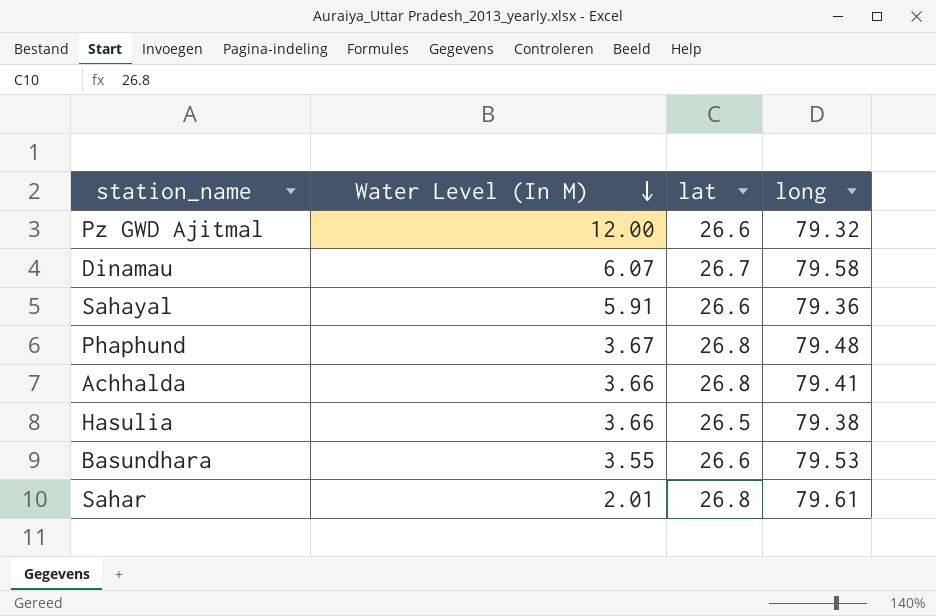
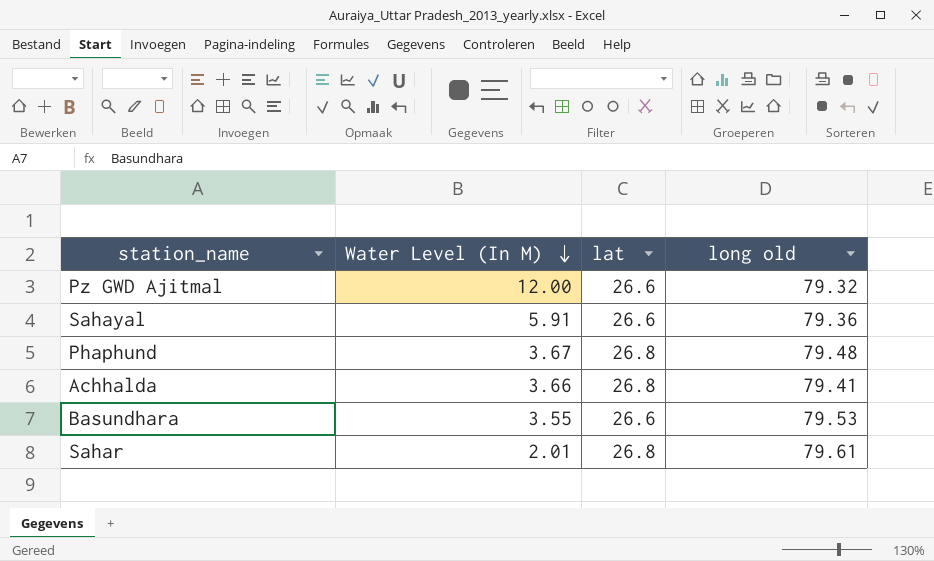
column name: long -> long old
row Dinamau: 6.07 | 26.7 | 79.58 -> none
row Hasulia: 3.66 | 26.5 | 79.38 -> none

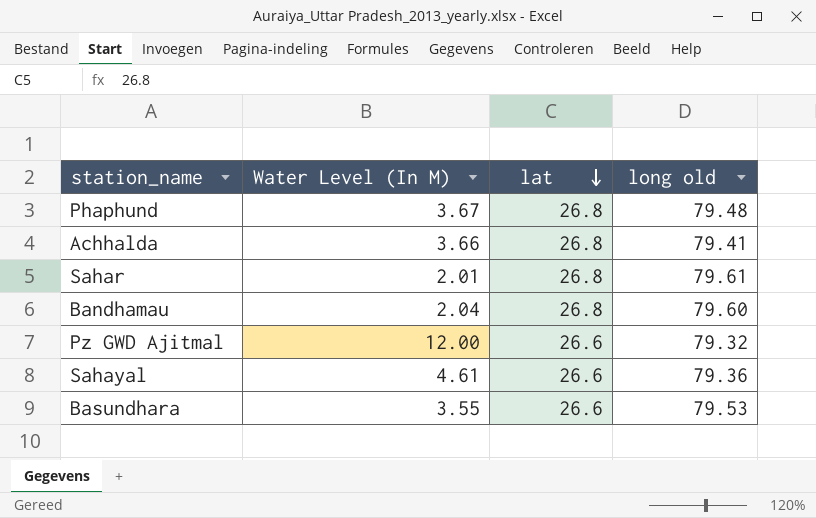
row order: Water Level (In M) descending -> lat descending
row Bandhamau: none -> 2.04 | 26.8 | 79.60
Sahayal | Water Level (In M): 5.91 -> 4.61

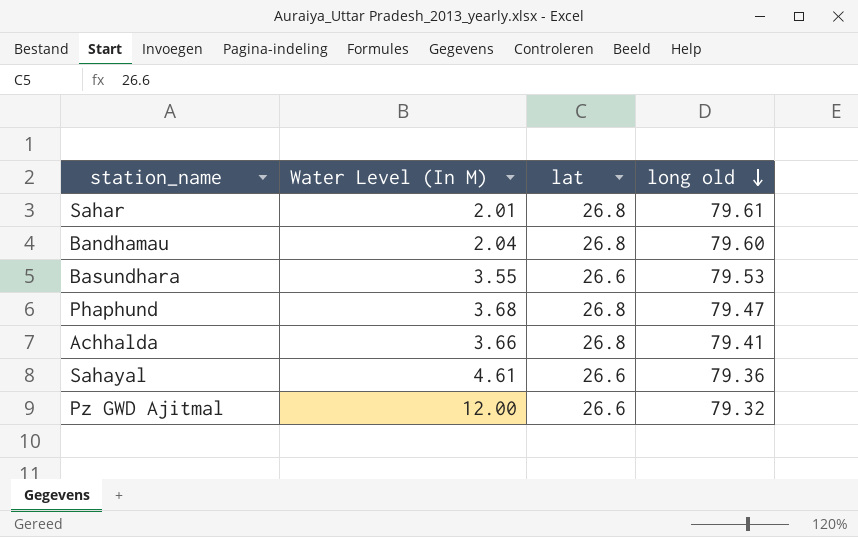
row order: lat descending -> long old descending
Phaphund | Water Level (In M): 3.67 -> 3.68
Phaphund | long old: 79.48 -> 79.47

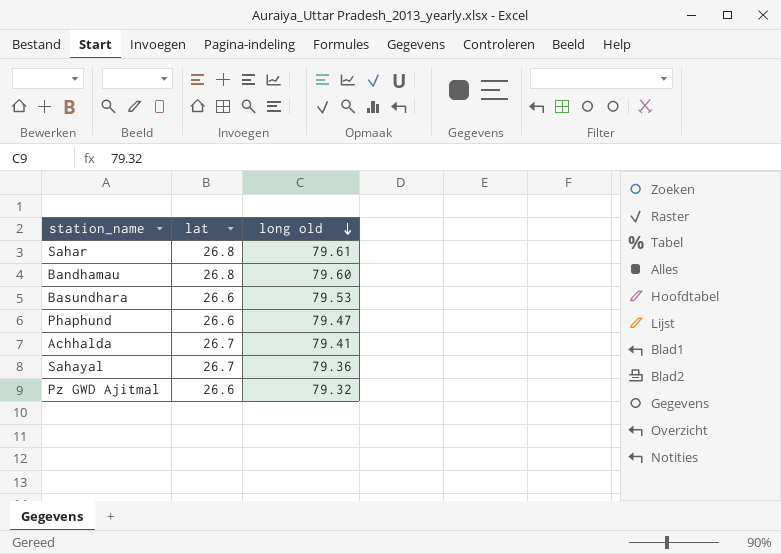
column Water Level (In M) | position: 2 -> none
Phaphund | lat: 26.8 -> 26.6
Achhalda | lat: 26.8 -> 26.7
Sahayal | lat: 26.6 -> 26.7

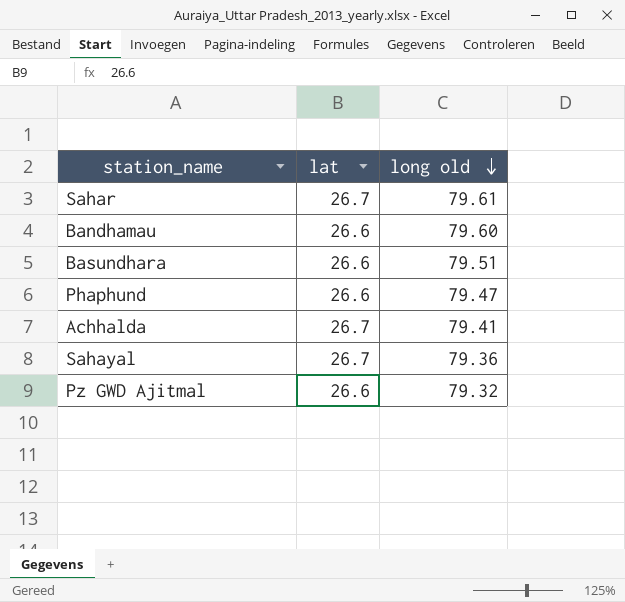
Sahar | lat: 26.8 -> 26.7
Bandhamau | lat: 26.8 -> 26.6
Basundhara | long old: 79.53 -> 79.51

